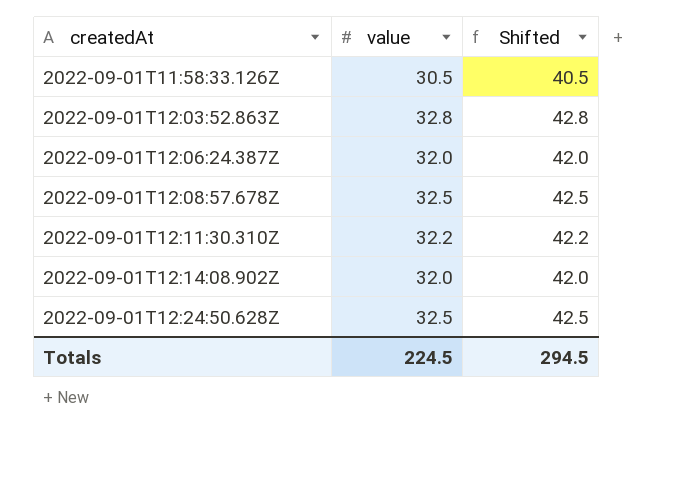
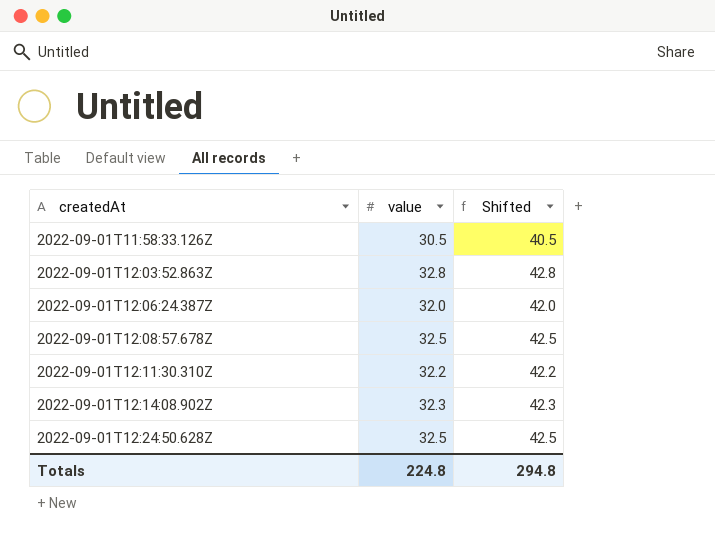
2022-09-01T12:14:08.902Z | value: 32.0 -> 32.3
2022-09-01T12:14:08.902Z | Shifted: 42.0 -> 42.3
Totals | value: 224.5 -> 224.8
Totals | Shifted: 294.5 -> 294.8

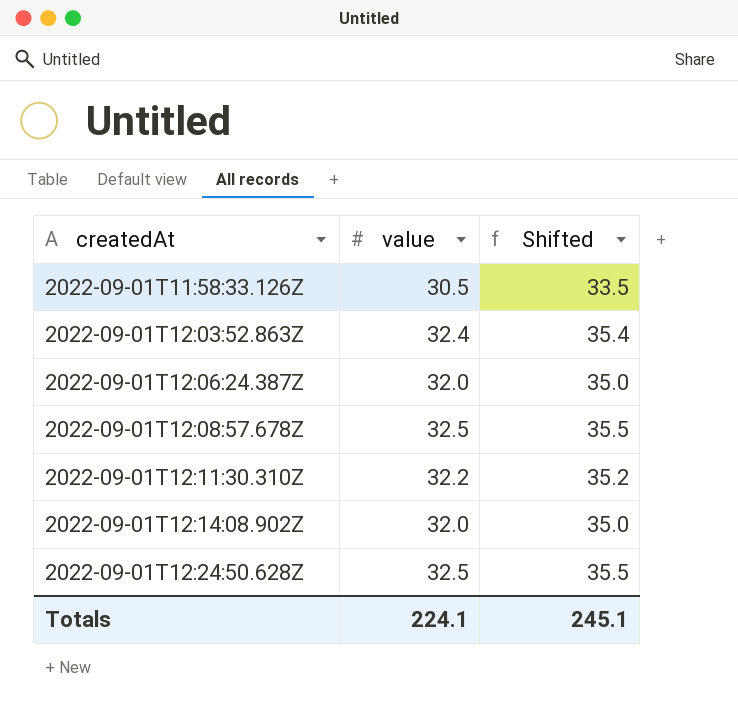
column Shifted | formula: [value] + 10 -> [value] + 3
2022-09-01T12:03:52.863Z | value: 32.8 -> 32.4
2022-09-01T12:14:08.902Z | value: 32.3 -> 32.0
Totals | value: 224.8 -> 224.1
Totals | Shifted: 294.8 -> 245.1

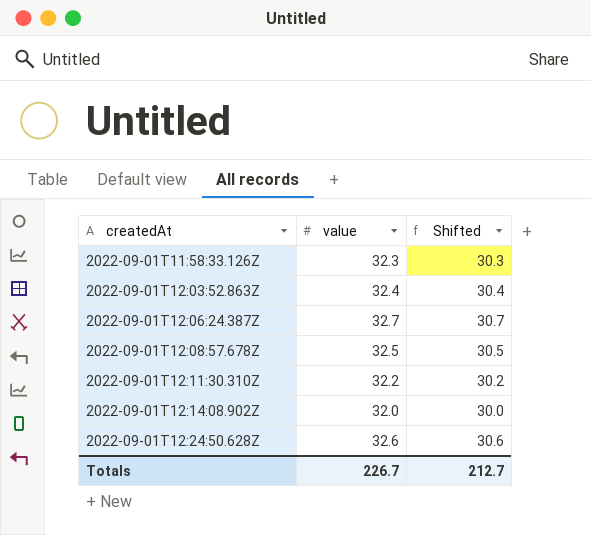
column Shifted | formula: [value] + 3 -> [value] - 2
2022-09-01T11:58:33.126Z | value: 30.5 -> 32.3
2022-09-01T12:06:24.387Z | value: 32.0 -> 32.7
2022-09-01T12:24:50.628Z | value: 32.5 -> 32.6
Totals | value: 224.1 -> 226.7
Totals | Shifted: 245.1 -> 212.7

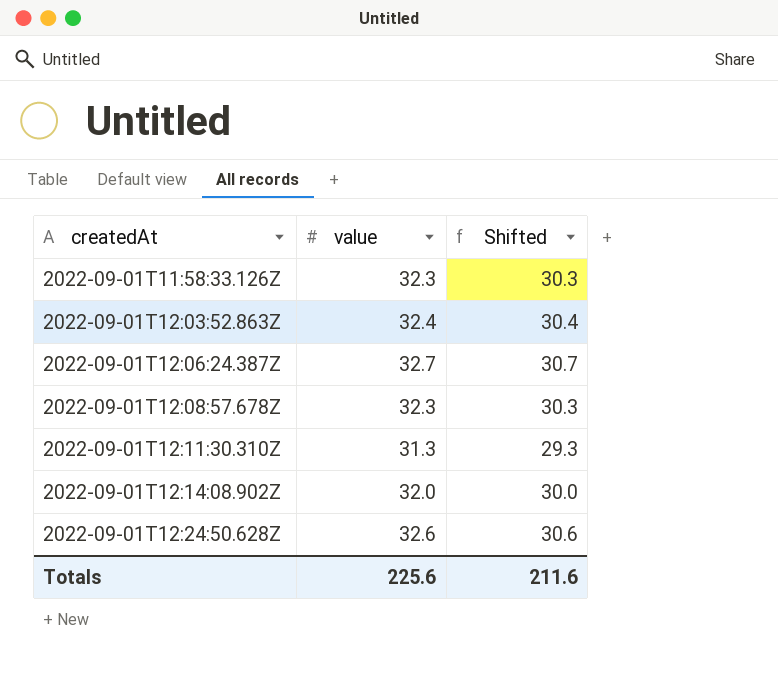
2022-09-01T12:08:57.678Z | value: 32.5 -> 32.3
2022-09-01T12:08:57.678Z | Shifted: 30.5 -> 30.3
2022-09-01T12:11:30.310Z | value: 32.2 -> 31.3
2022-09-01T12:11:30.310Z | Shifted: 30.2 -> 29.3
Totals | value: 226.7 -> 225.6
Totals | Shifted: 212.7 -> 211.6

